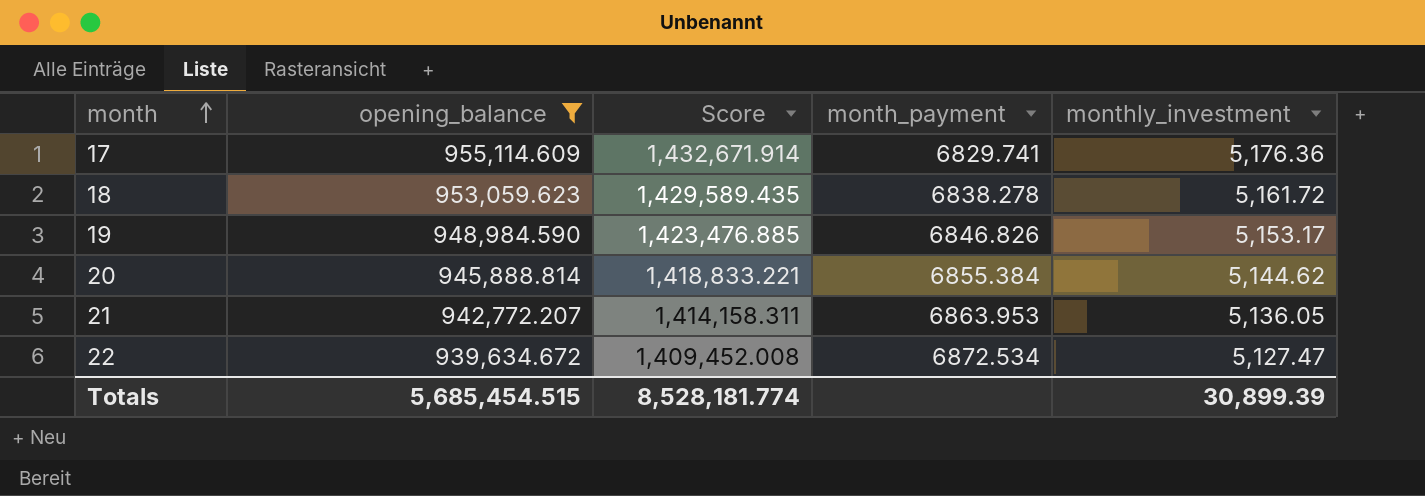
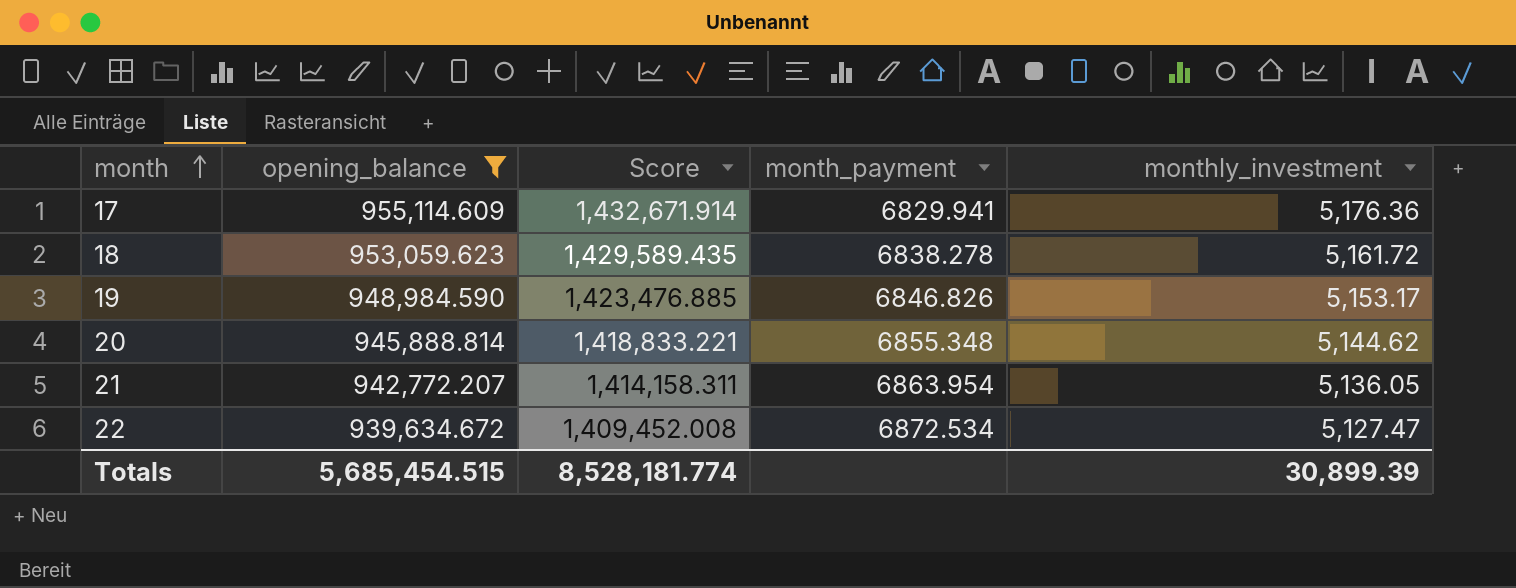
17 | month_payment: 6829.741 -> 6829.941
20 | month_payment: 6855.384 -> 6855.348
21 | month_payment: 6863.953 -> 6863.954

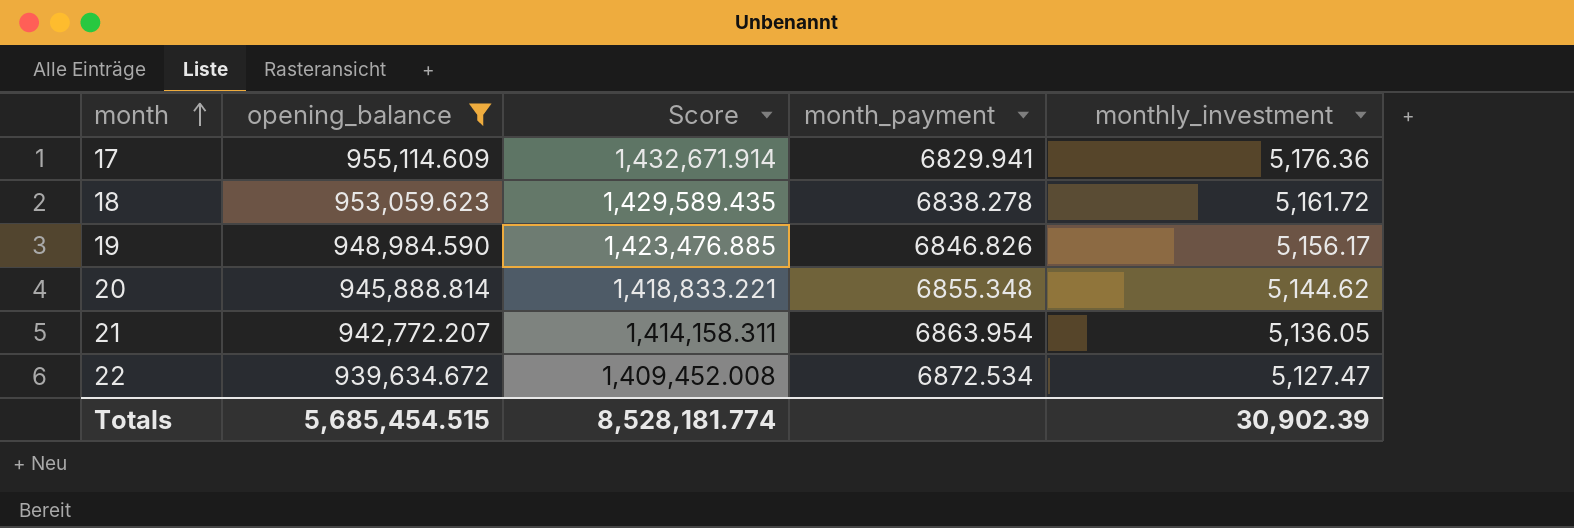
19 | monthly_investment: 5,153.17 -> 5,156.17
Totals | monthly_investment: 30,899.39 -> 30,902.39

